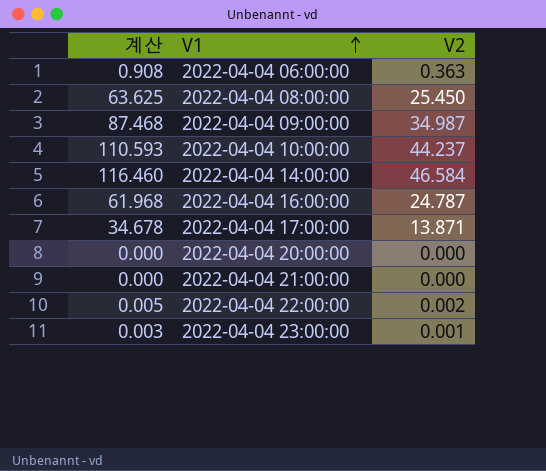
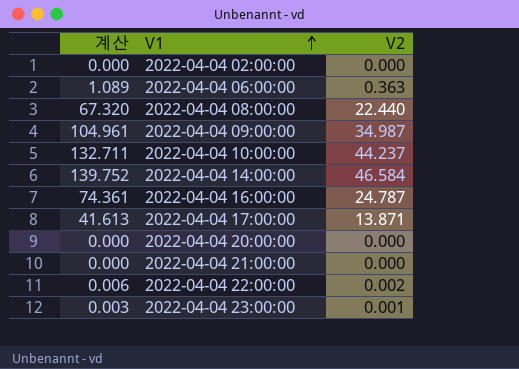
column 계산 | formula: [V2] * 2.5 -> [V2] * 3
row 2022-04-04 02:00:00: none -> 0.000 | 0.000
2022-04-04 08:00:00 | V2: 25.450 -> 22.440

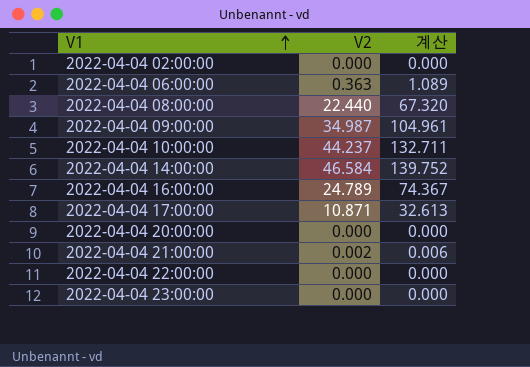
column 계산 | position: 1 -> 3
2022-04-04 16:00:00 | V2: 24.787 -> 24.789
2022-04-04 16:00:00 | 계산: 74.361 -> 74.367
2022-04-04 17:00:00 | V2: 13.871 -> 10.871
2022-04-04 17:00:00 | 계산: 41.613 -> 32.613
2022-04-04 21:00:00 | V2: 0.000 -> 0.002
2022-04-04 21:00:00 | 계산: 0.000 -> 0.006
2022-04-04 22:00:00 | V2: 0.002 -> 0.000
2022-04-04 22:00:00 | 계산: 0.006 -> 0.000
2022-04-04 23:00:00 | V2: 0.001 -> 0.000
2022-04-04 23:00:00 | 계산: 0.003 -> 0.000

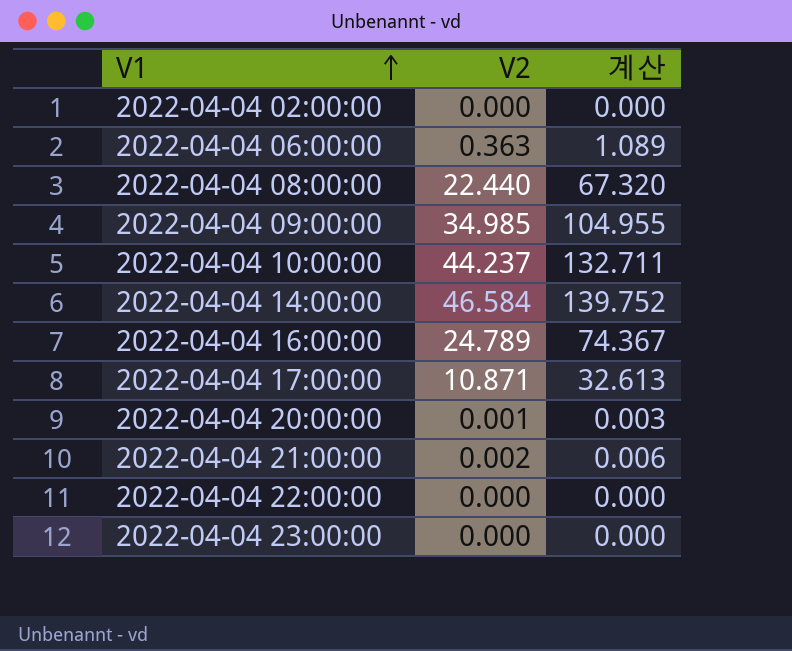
2022-04-04 09:00:00 | V2: 34.987 -> 34.985
2022-04-04 09:00:00 | 계산: 104.961 -> 104.955
2022-04-04 20:00:00 | V2: 0.000 -> 0.001
2022-04-04 20:00:00 | 계산: 0.000 -> 0.003

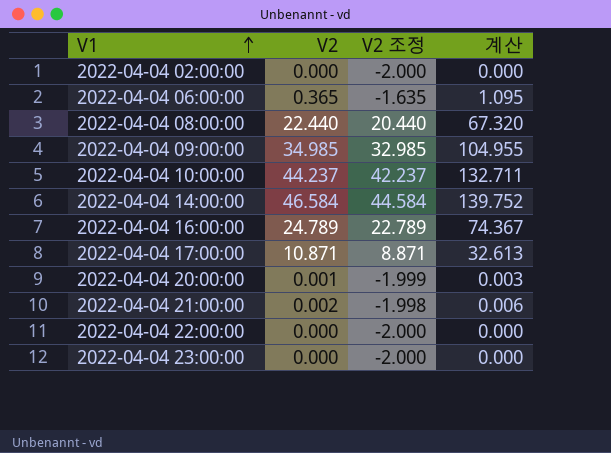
column V2 조정 | formula: none -> [V2] - 2
2022-04-04 06:00:00 | V2: 0.363 -> 0.365
2022-04-04 06:00:00 | 계산: 1.089 -> 1.095

